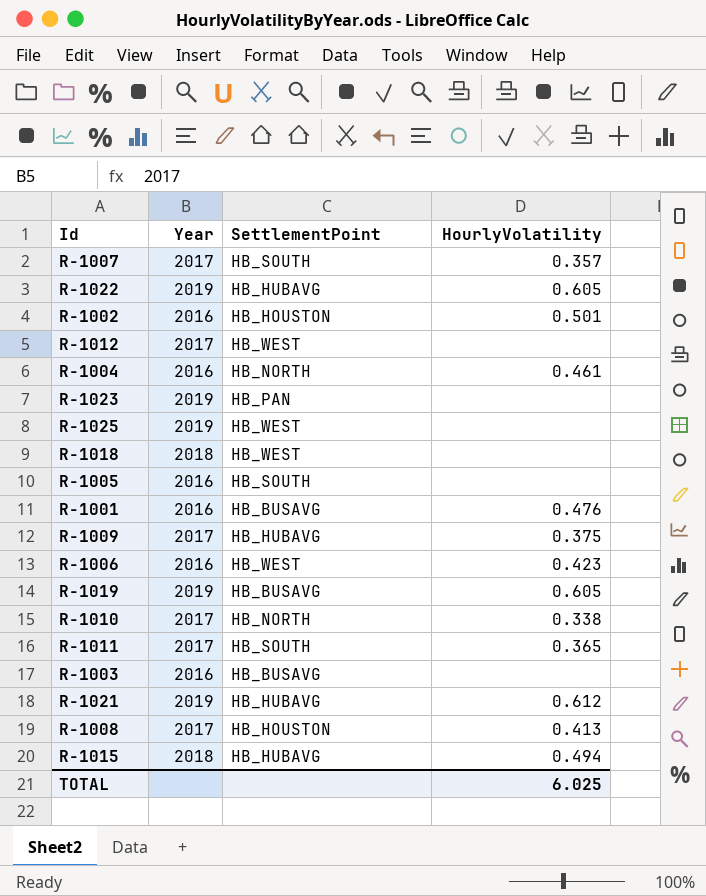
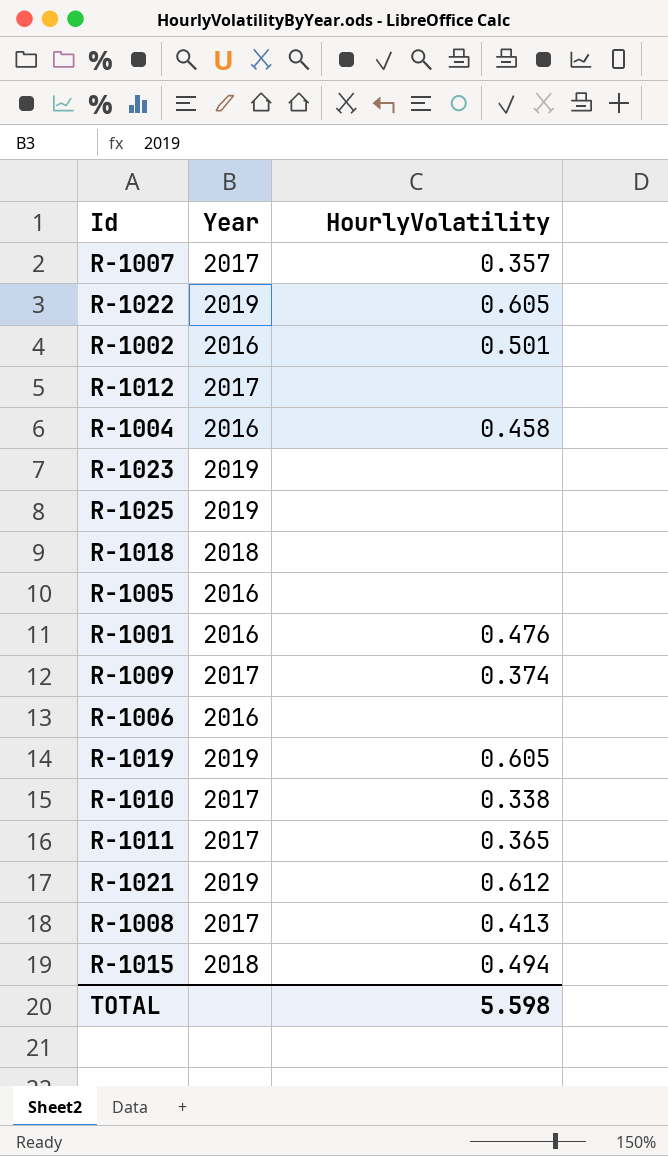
column SettlementPoint | position: 3 -> none
row R-1003: 2016 | HB_BUSAVG | none -> none
R-1004 | HourlyVolatility: 0.461 -> 0.458
R-1009 | HourlyVolatility: 0.375 -> 0.374
R-1006 | HourlyVolatility: 0.423 -> none
TOTAL | HourlyVolatility: 6.025 -> 5.598

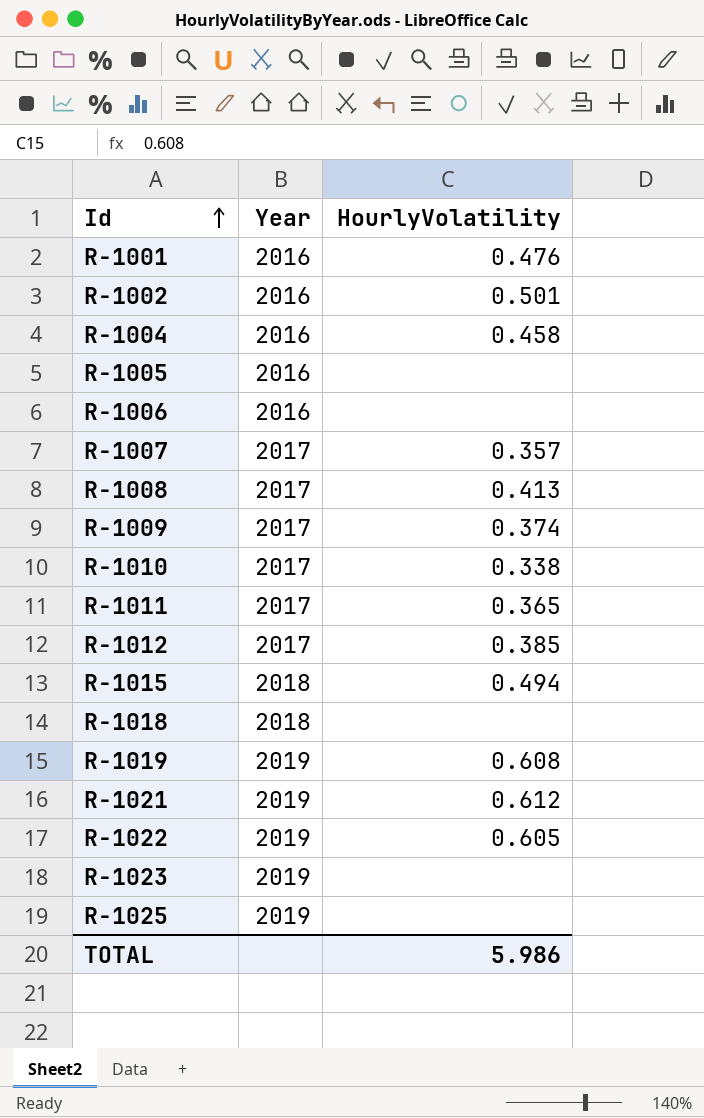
row order: none -> Id ascending
R-1012 | HourlyVolatility: none -> 0.385
R-1019 | HourlyVolatility: 0.605 -> 0.608
TOTAL | HourlyVolatility: 5.598 -> 5.986

